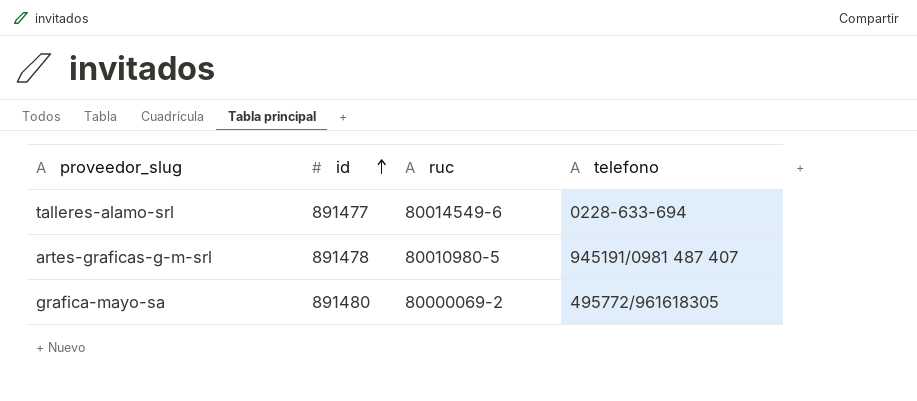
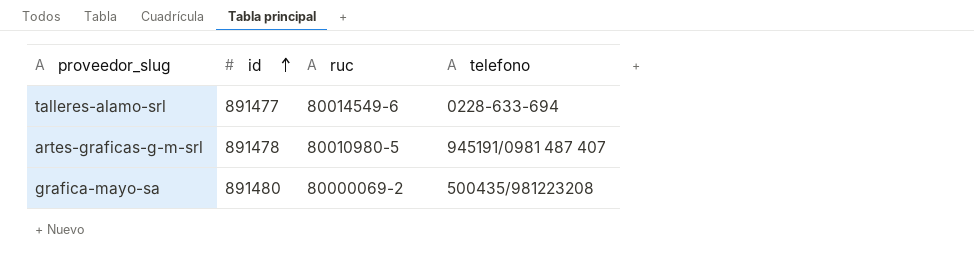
grafica-mayo-sa | telefono: 495772/961618305 -> 500435/981223208

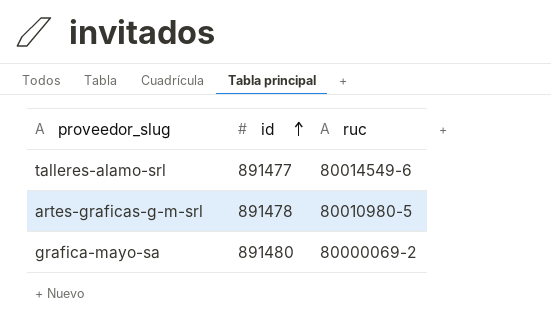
column telefono | position: 4 -> none

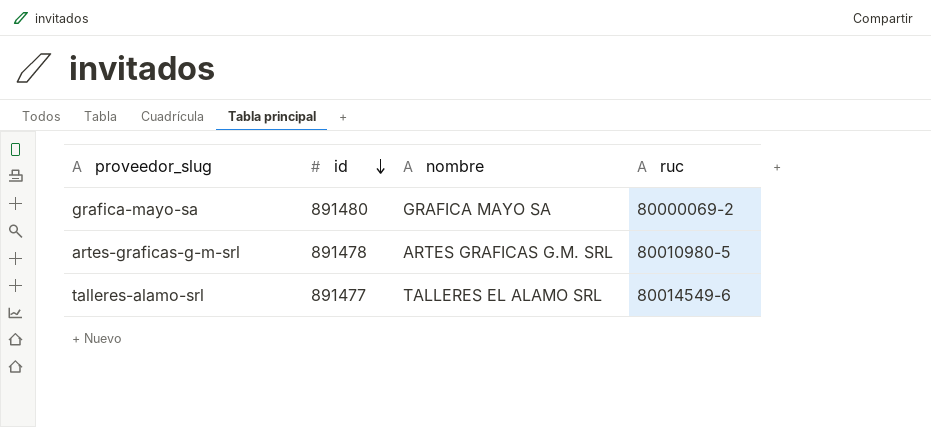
row order: id ascending -> id descending
column nombre | position: none -> 3

